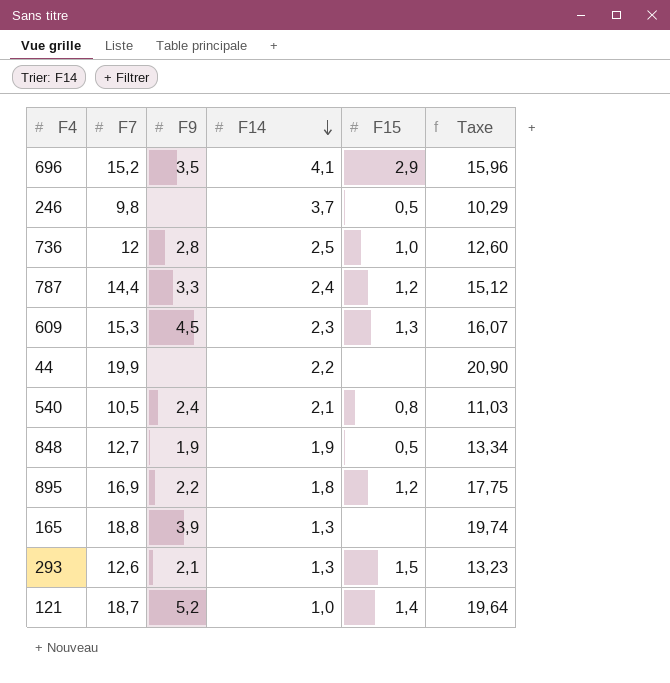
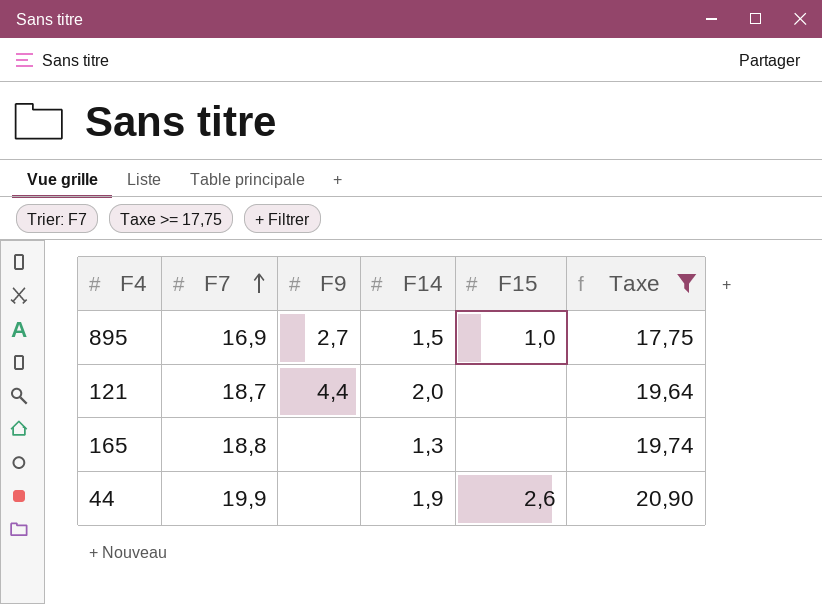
filter: none -> Taxe >= 17,75
row order: F14 descending -> F7 ascending
895 | F9: 2,2 -> 2,7
895 | F14: 1,8 -> 1,5
895 | F15: 1,2 -> 1,0
121 | F9: 5,2 -> 4,4
121 | F14: 1,0 -> 2,0
121 | F15: 1,4 -> none
165 | F9: 3,9 -> none
44 | F14: 2,2 -> 1,9
44 | F15: none -> 2,6

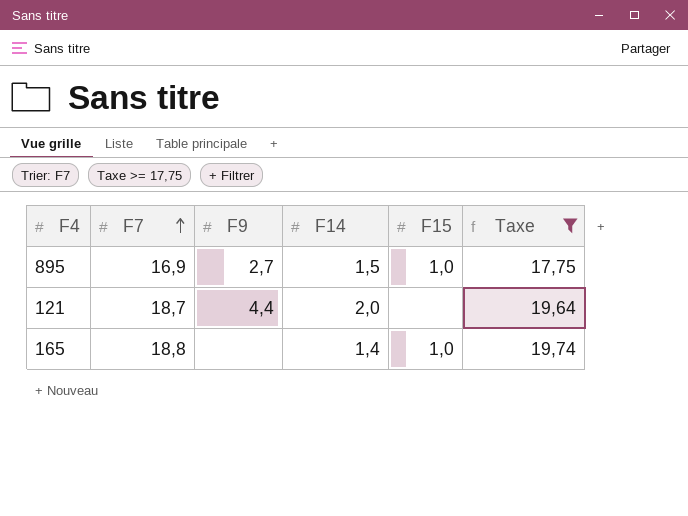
row 44: 19,9 | none | 1,9 | 2,6 | 20,90 -> none
165 | F14: 1,3 -> 1,4
165 | F15: none -> 1,0

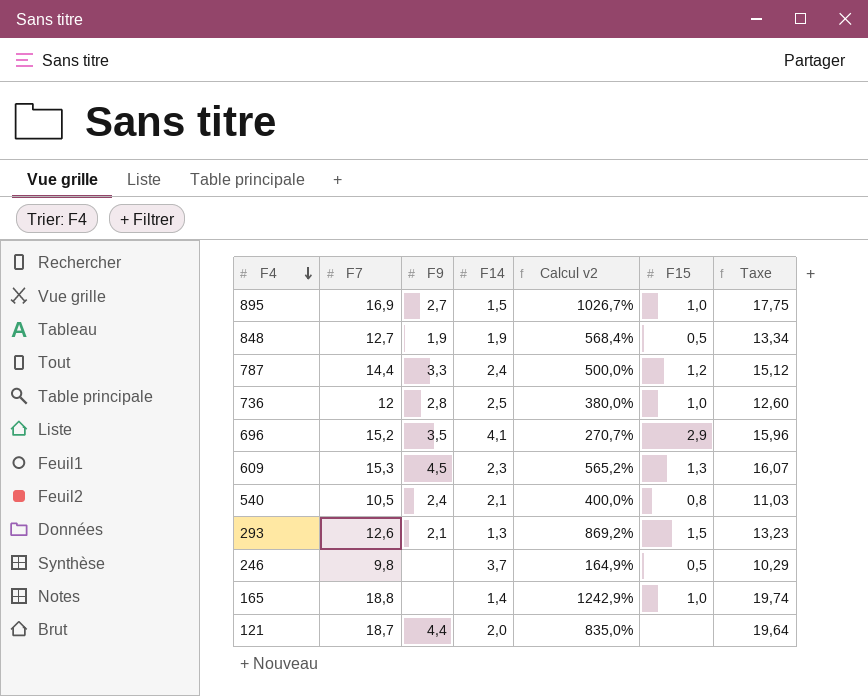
filter: Taxe >= 17,75 -> none
row order: F7 ascending -> F4 descending
column Calcul v2 | formula: none -> ([F7] - [F14]) / [F14]

